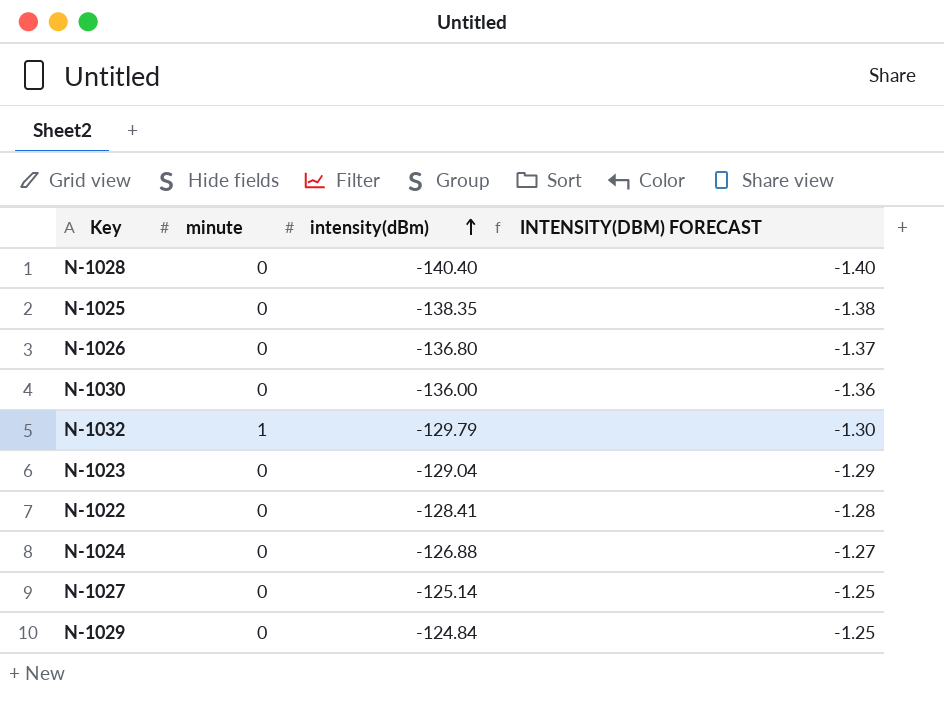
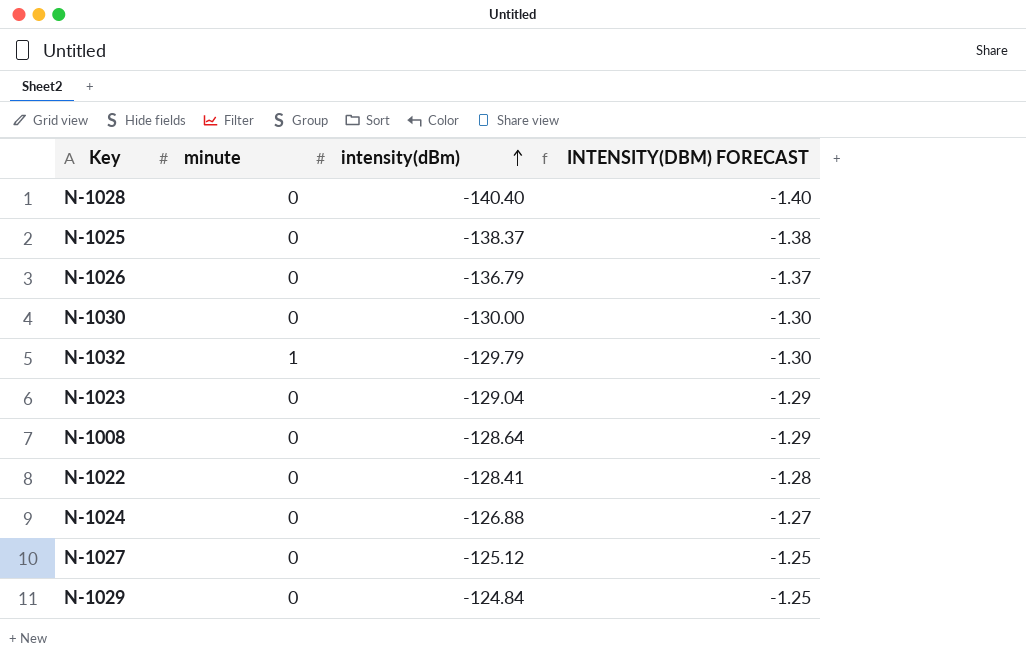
N-1025 | intensity(dBm): -138.35 -> -138.37
N-1026 | intensity(dBm): -136.80 -> -136.79
N-1030 | intensity(dBm): -136.00 -> -130.00
N-1030 | INTENSITY(DBM) FORECAST: -1.36 -> -1.30
row N-1008: none -> 0 | -128.64 | -1.29
N-1027 | intensity(dBm): -125.14 -> -125.12

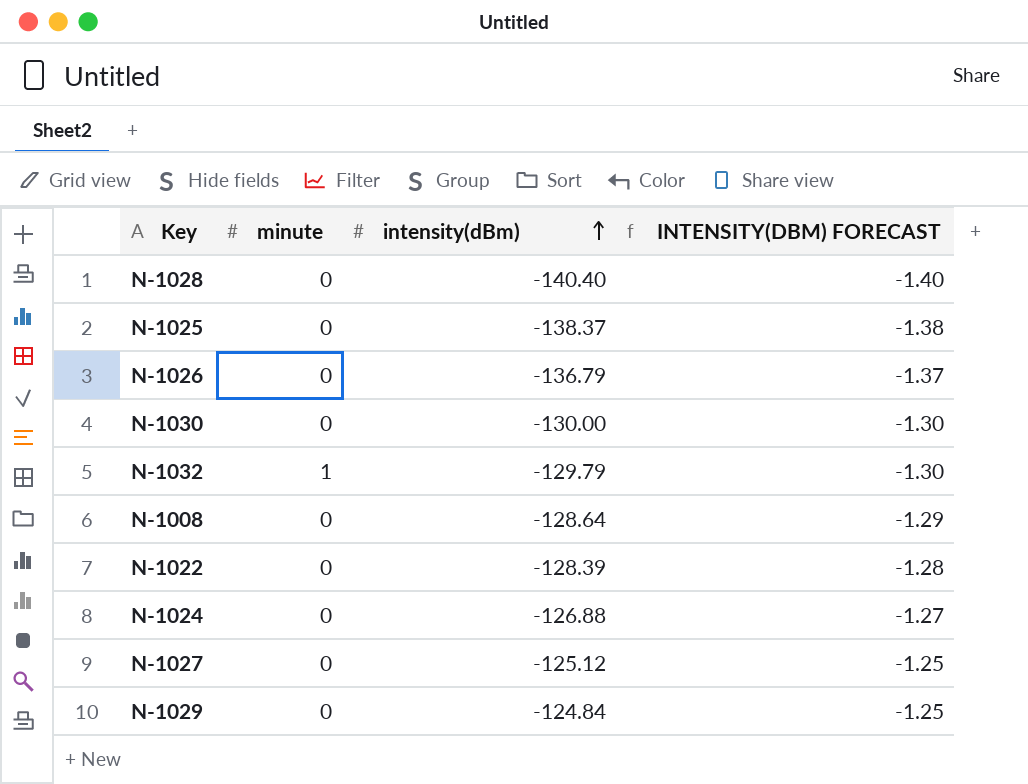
row N-1023: 0 | -129.04 | -1.29 -> none
N-1022 | intensity(dBm): -128.41 -> -128.39

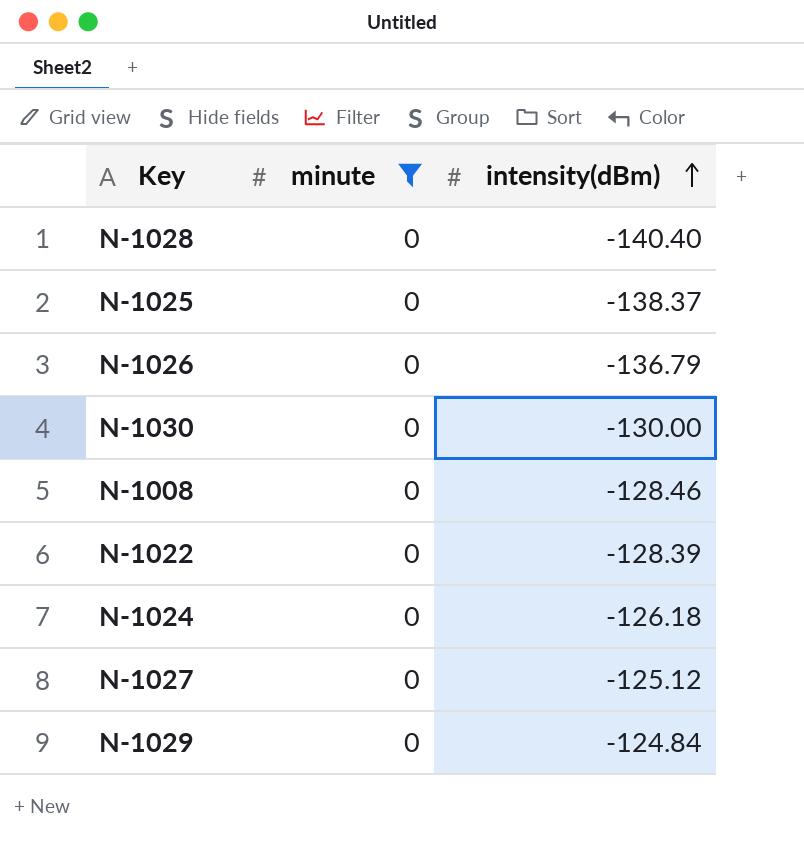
filter: none -> minute = 0
column INTENSITY(DBM) FORECAST | formula: [intensity(dBm)] * 0.01 -> none
N-1008 | intensity(dBm): -128.64 -> -128.46
N-1024 | intensity(dBm): -126.88 -> -126.18

